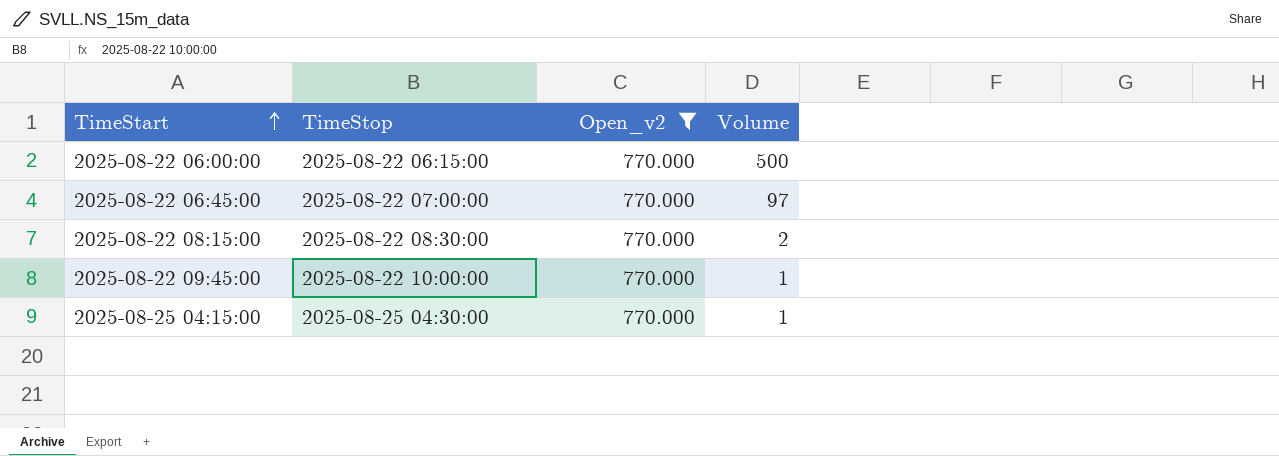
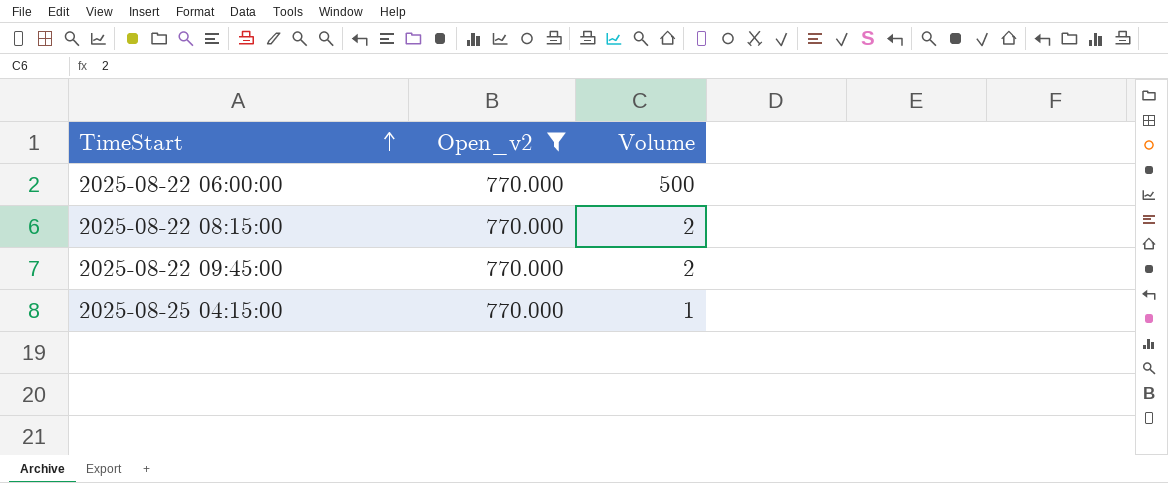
column TimeStop | position: 2 -> none
row 2025-08-22 06:45:00: 2025-08-22 07:00:00 | 770.000 | 97 -> none
2025-08-22 09:45:00 | Volume: 1 -> 2

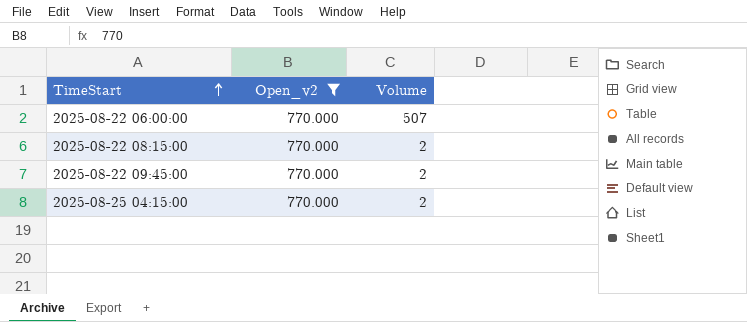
2025-08-22 06:00:00 | Volume: 500 -> 507
2025-08-25 04:15:00 | Volume: 1 -> 2

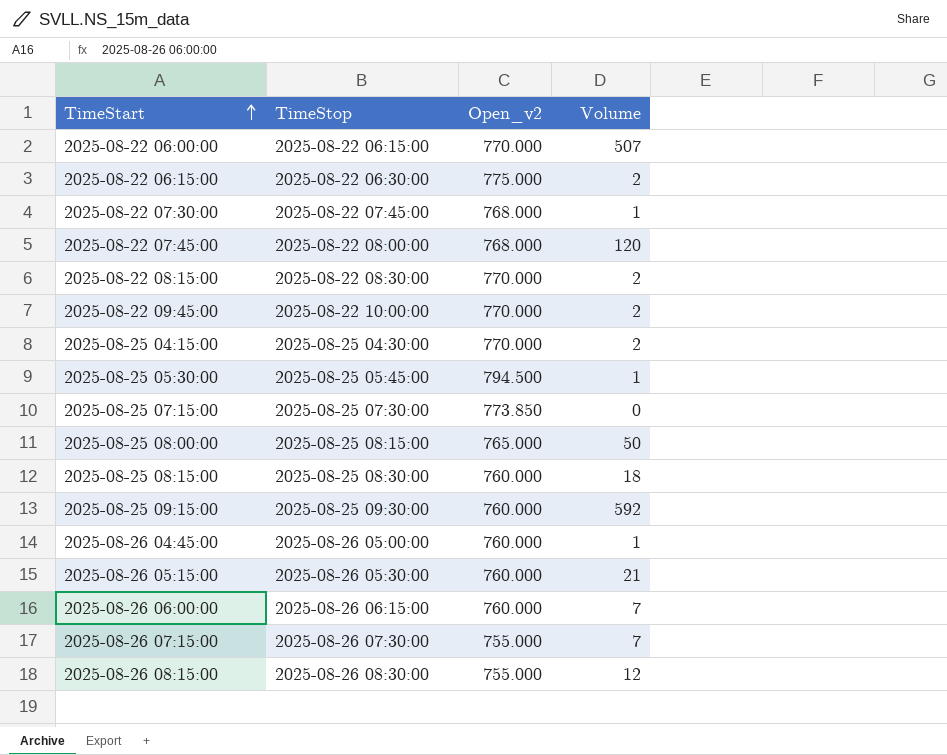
filter: Open_v2 = 770.000 -> none
column TimeStop | position: none -> 2

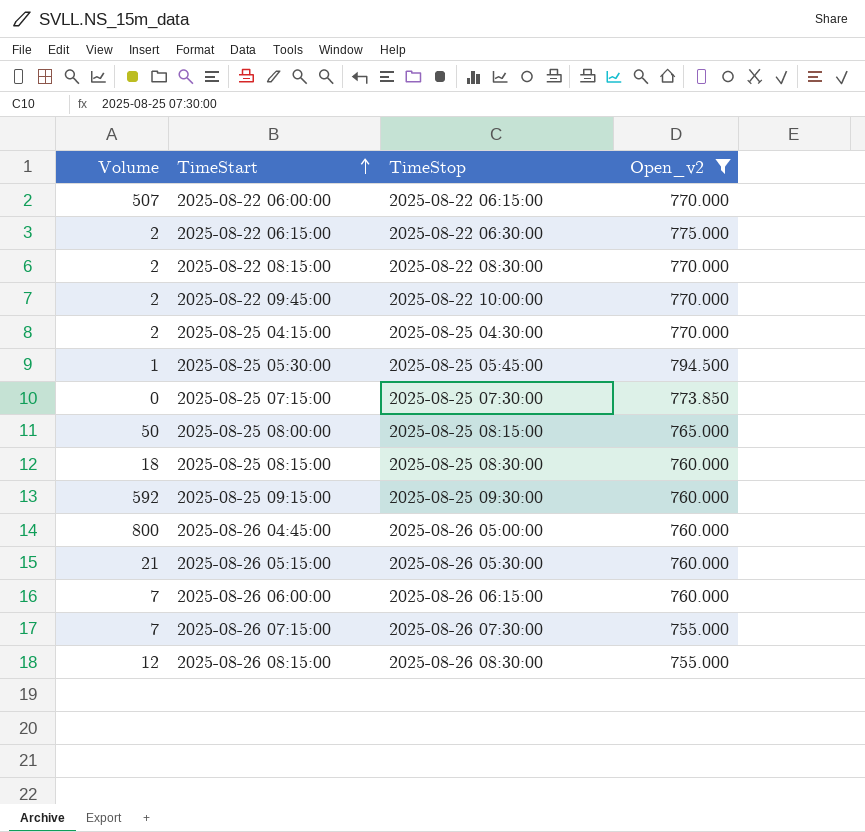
filter: none -> Open_v2 != 768.000
column Volume | position: 4 -> 1
2025-08-26 04:45:00 | Volume: 1 -> 800

